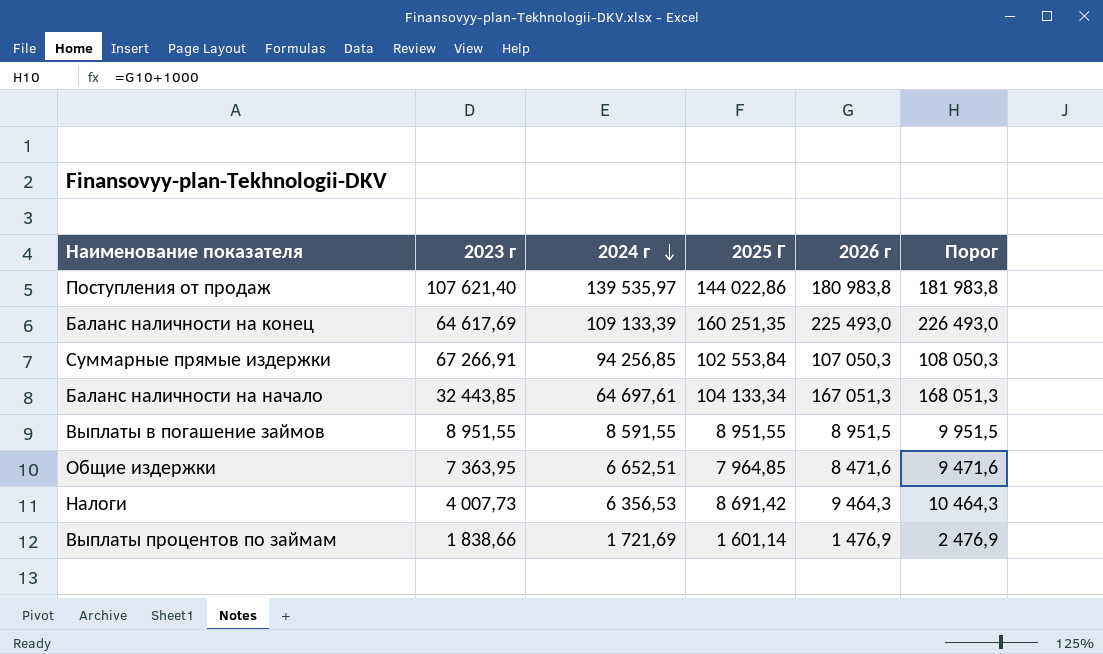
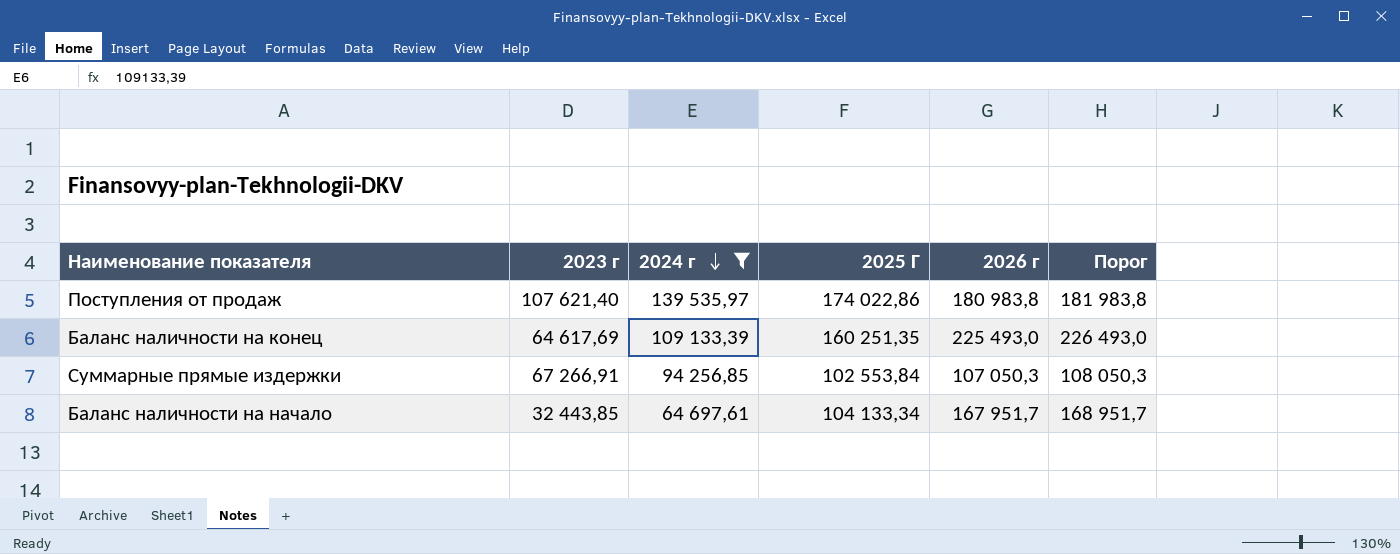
filter: none -> 2024 г >= 64 697,61
Поступления от продаж | 2025 Г: 144 022,86 -> 174 022,86
Баланс наличности на начало | 2026 г: 167 051,3 -> 167 951,7
Баланс наличности на начало | Порог: 168 051,3 -> 168 951,7

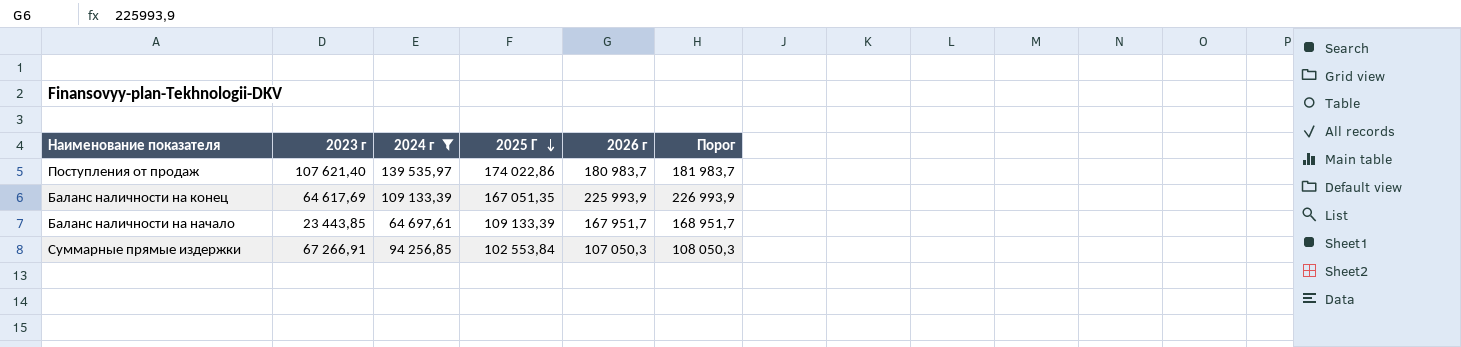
row order: 2024 г descending -> 2025 Г descending
Поступления от продаж | 2026 г: 180 983,8 -> 180 983,7
Поступления от продаж | Порог: 181 983,8 -> 181 983,7
Баланс наличности на конец | 2025 Г: 160 251,35 -> 167 051,35
Баланс наличности на конец | 2026 г: 225 493,0 -> 225 993,9
Баланс наличности на конец | Порог: 226 493,0 -> 226 993,9
Баланс наличности на начало | 2023 г: 32 443,85 -> 23 443,85
Баланс наличности на начало | 2025 Г: 104 133,34 -> 109 133,39

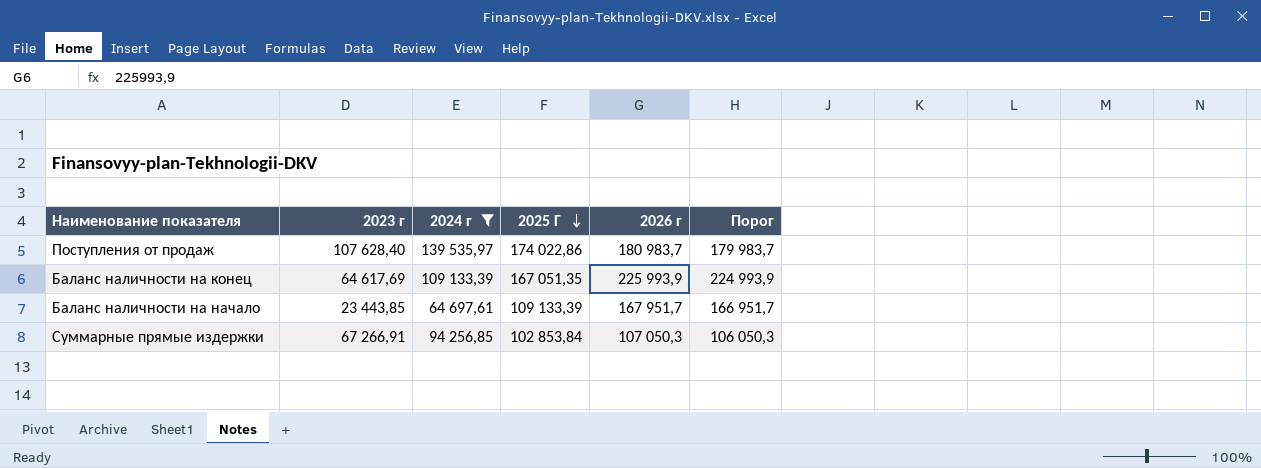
column Порог | formula: [2026 г] + 1000 -> [2026 г] - 1000
Поступления от продаж | 2023 г: 107 621,40 -> 107 628,40
Суммарные прямые издержки | 2025 Г: 102 553,84 -> 102 853,84

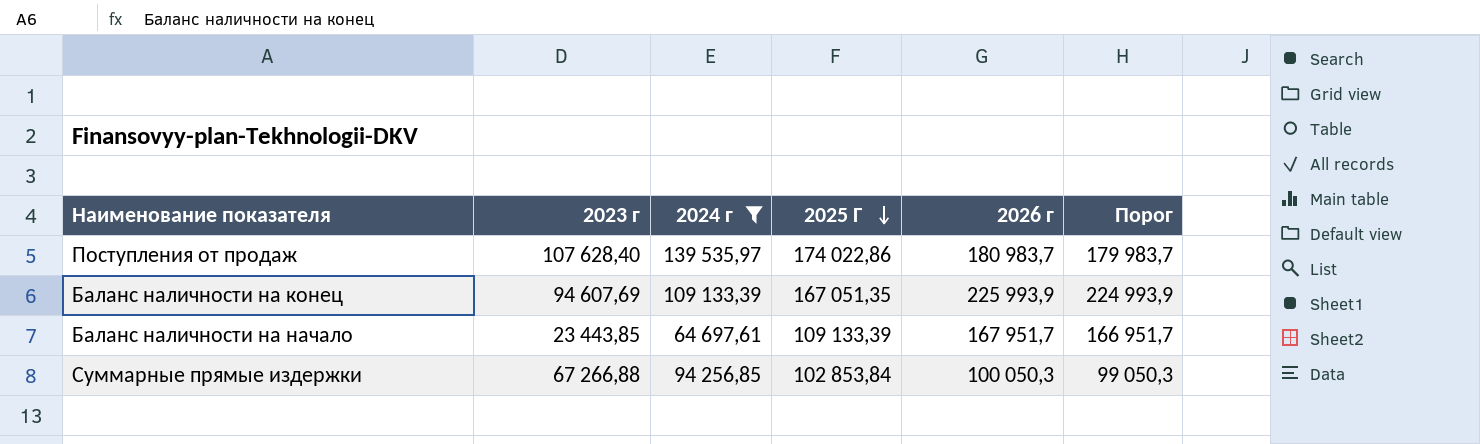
Баланс наличности на конец | 2023 г: 64 617,69 -> 94 607,69
Суммарные прямые издержки | 2023 г: 67 266,91 -> 67 266,88
Суммарные прямые издержки | 2026 г: 107 050,3 -> 100 050,3
Суммарные прямые издержки | Порог: 106 050,3 -> 99 050,3

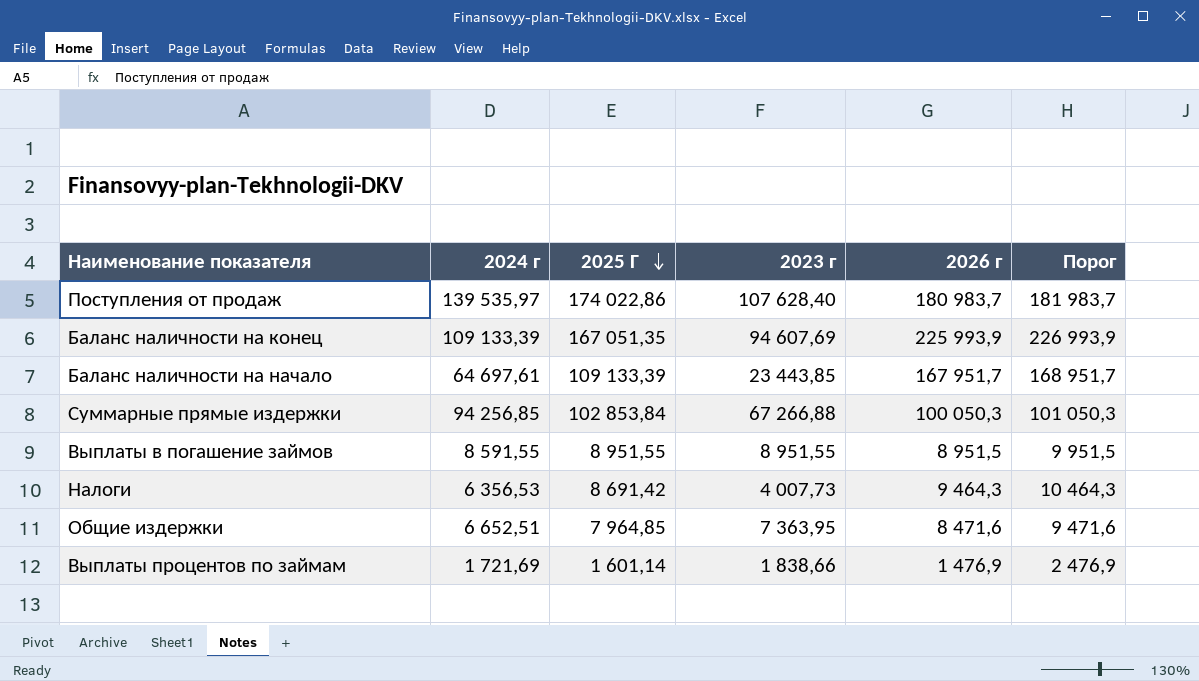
filter: 2024 г >= 64 697,61 -> none
column 2023 г | position: 2 -> 4
column Порог | formula: [2026 г] - 1000 -> [2026 г] + 1000

